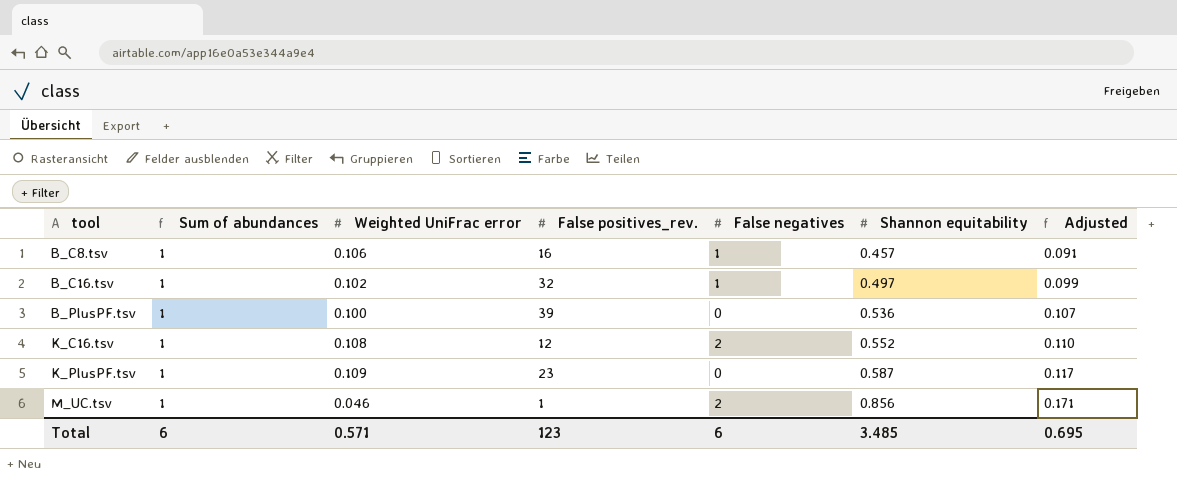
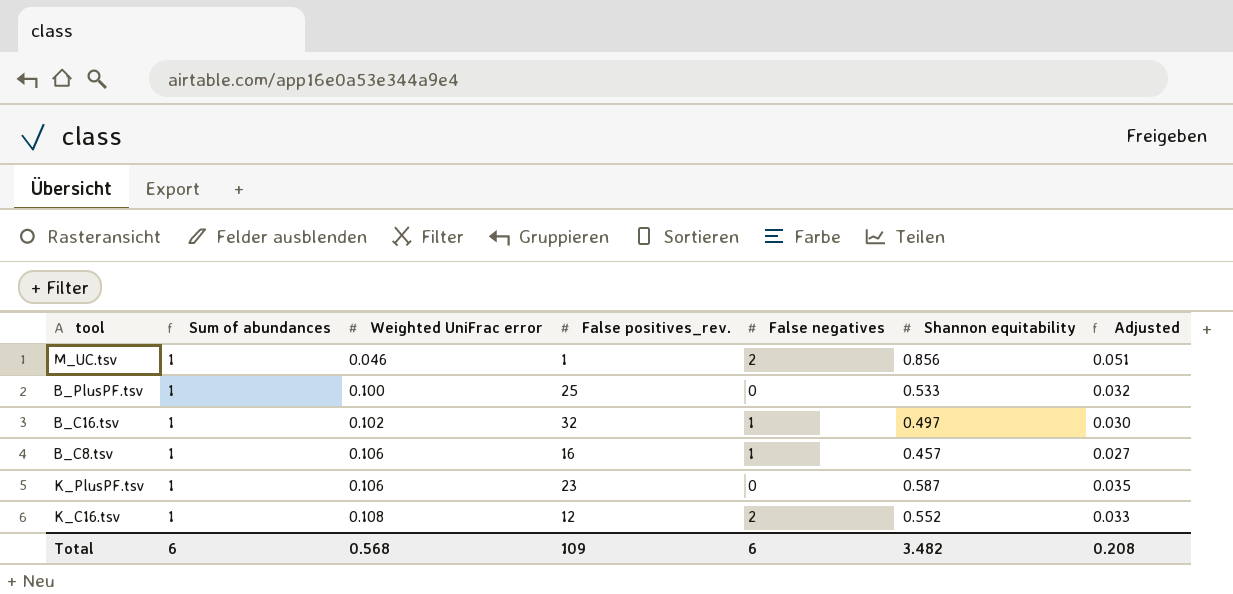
row order: tool ascending -> Weighted UniFrac error ascending
column Adjusted | formula: [Shannon equitability] * 0.2 -> [Shannon equitability] * 0.06
B_PlusPF.tsv | False positives_rev.: 39 -> 25
B_PlusPF.tsv | Shannon equitability: 0.536 -> 0.533
K_PlusPF.tsv | Weighted UniFrac error: 0.109 -> 0.106
Total | Weighted UniFrac error: 0.571 -> 0.568
Total | False positives_rev.: 123 -> 109
Total | Shannon equitability: 3.485 -> 3.482
Total | Adjusted: 0.695 -> 0.208

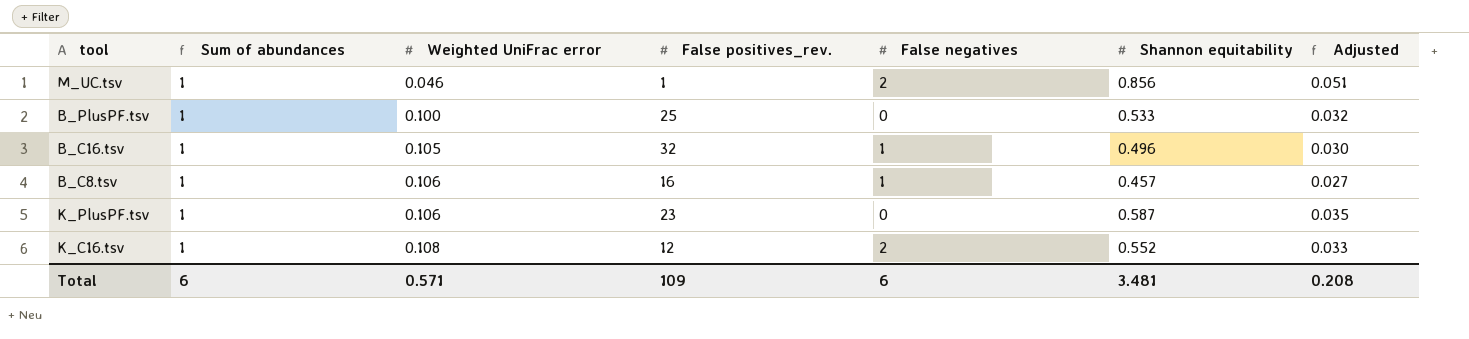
B_C16.tsv | Weighted UniFrac error: 0.102 -> 0.105
B_C16.tsv | Shannon equitability: 0.497 -> 0.496
Total | Weighted UniFrac error: 0.568 -> 0.571
Total | Shannon equitability: 3.482 -> 3.481

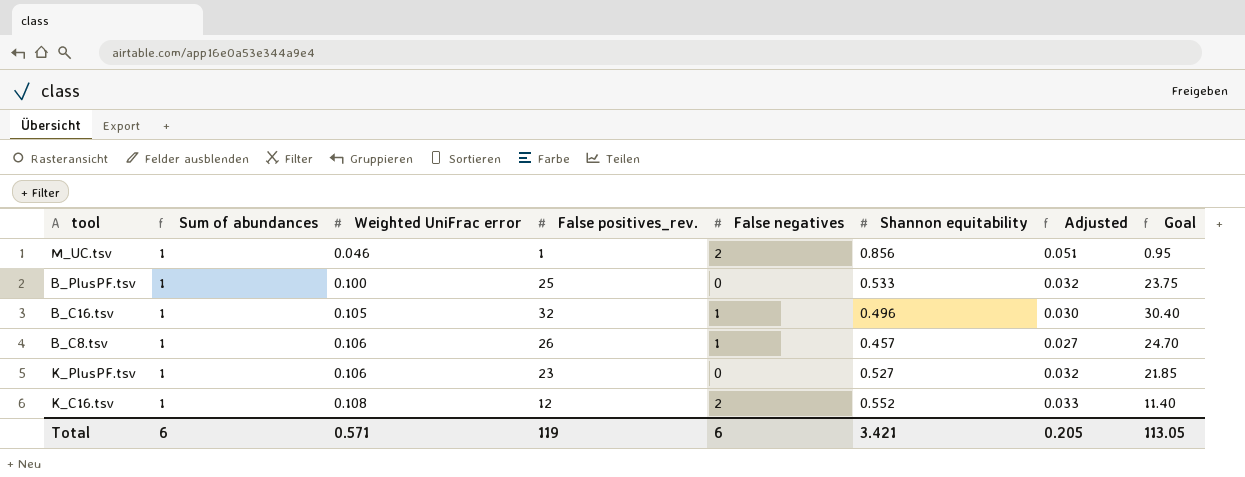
column Goal | formula: none -> [False positives_rev.] * 0.95
B_C8.tsv | False positives_rev.: 16 -> 26
K_PlusPF.tsv | Shannon equitability: 0.587 -> 0.527
K_PlusPF.tsv | Adjusted: 0.035 -> 0.032
Total | False positives_rev.: 109 -> 119
Total | Shannon equitability: 3.481 -> 3.421
Total | Adjusted: 0.208 -> 0.205

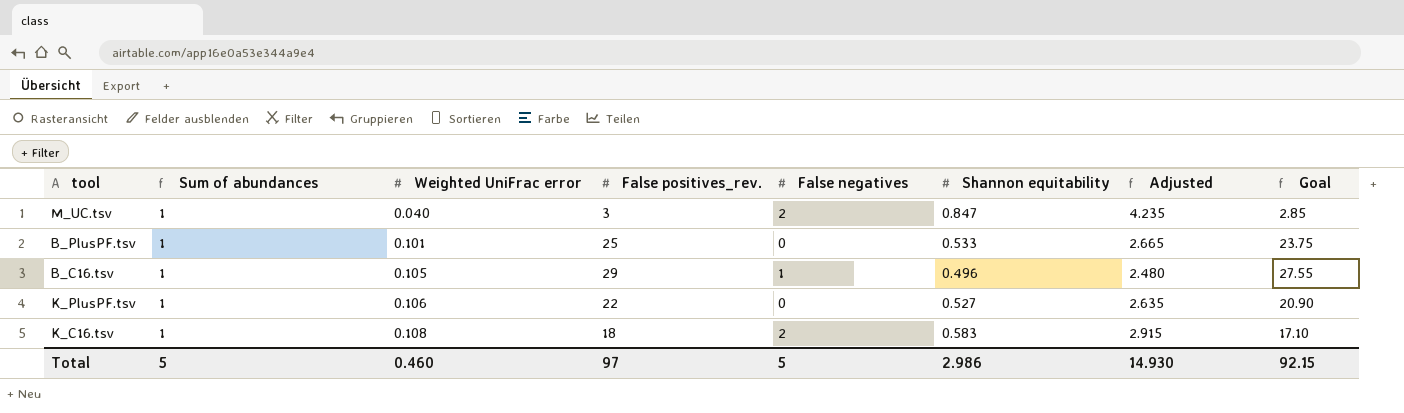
column Adjusted | formula: [Shannon equitability] * 0.06 -> [Shannon equitability] * 5
row B_C8.tsv: 1 | 0.106 | 26 | 1 | 0.457 | 0.027 | 24.70 -> none
M_UC.tsv | Weighted UniFrac error: 0.046 -> 0.040
M_UC.tsv | False positives_rev.: 1 -> 3
M_UC.tsv | Shannon equitability: 0.856 -> 0.847
M_UC.tsv | Goal: 0.95 -> 2.85
B_PlusPF.tsv | Weighted UniFrac error: 0.100 -> 0.101
B_C16.tsv | False positives_rev.: 32 -> 29
B_C16.tsv | Goal: 30.40 -> 27.55
K_PlusPF.tsv | False positives_rev.: 23 -> 22
K_PlusPF.tsv | Goal: 21.85 -> 20.90
K_C16.tsv | False positives_rev.: 12 -> 18
K_C16.tsv | Shannon equitability: 0.552 -> 0.583
K_C16.tsv | Goal: 11.40 -> 17.10
Total | Sum of abundances: 6 -> 5
Total | Weighted UniFrac error: 0.571 -> 0.460
Total | False positives_rev.: 119 -> 97
Total | False negatives: 6 -> 5
Total | Shannon equitability: 3.421 -> 2.986
Total | Adjusted: 0.205 -> 14.930
Total | Goal: 113.05 -> 92.15

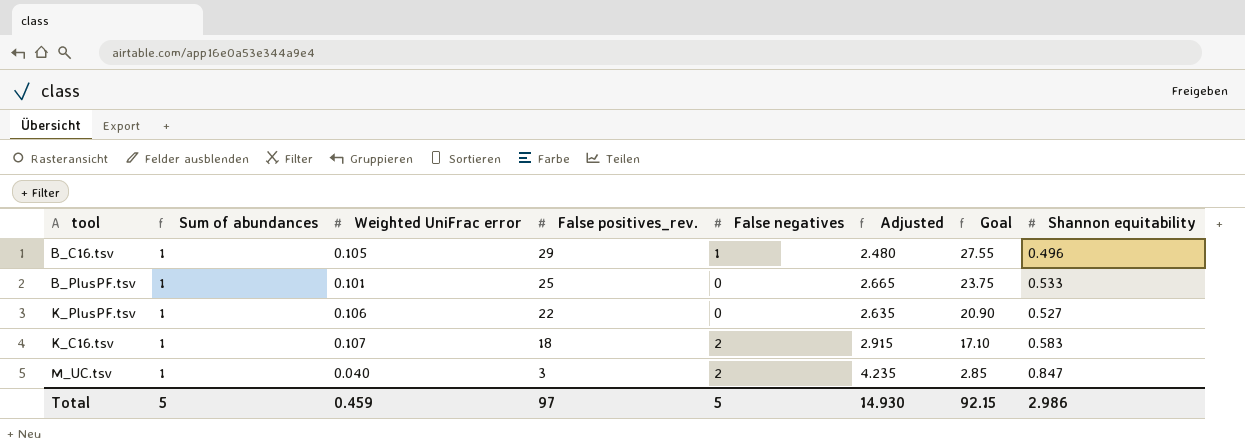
row order: Weighted UniFrac error ascending -> False positives_rev. descending
column Shannon equitability | position: 6 -> 8
K_C16.tsv | Weighted UniFrac error: 0.108 -> 0.107
Total | Weighted UniFrac error: 0.460 -> 0.459

